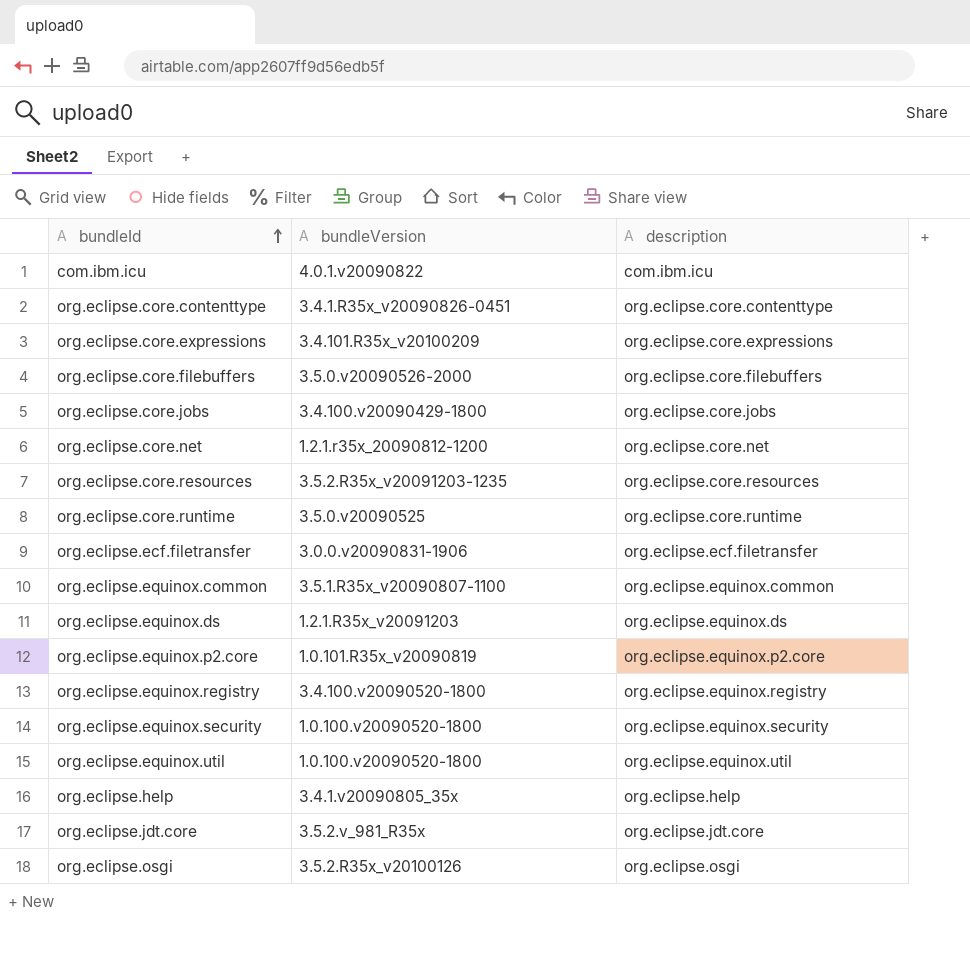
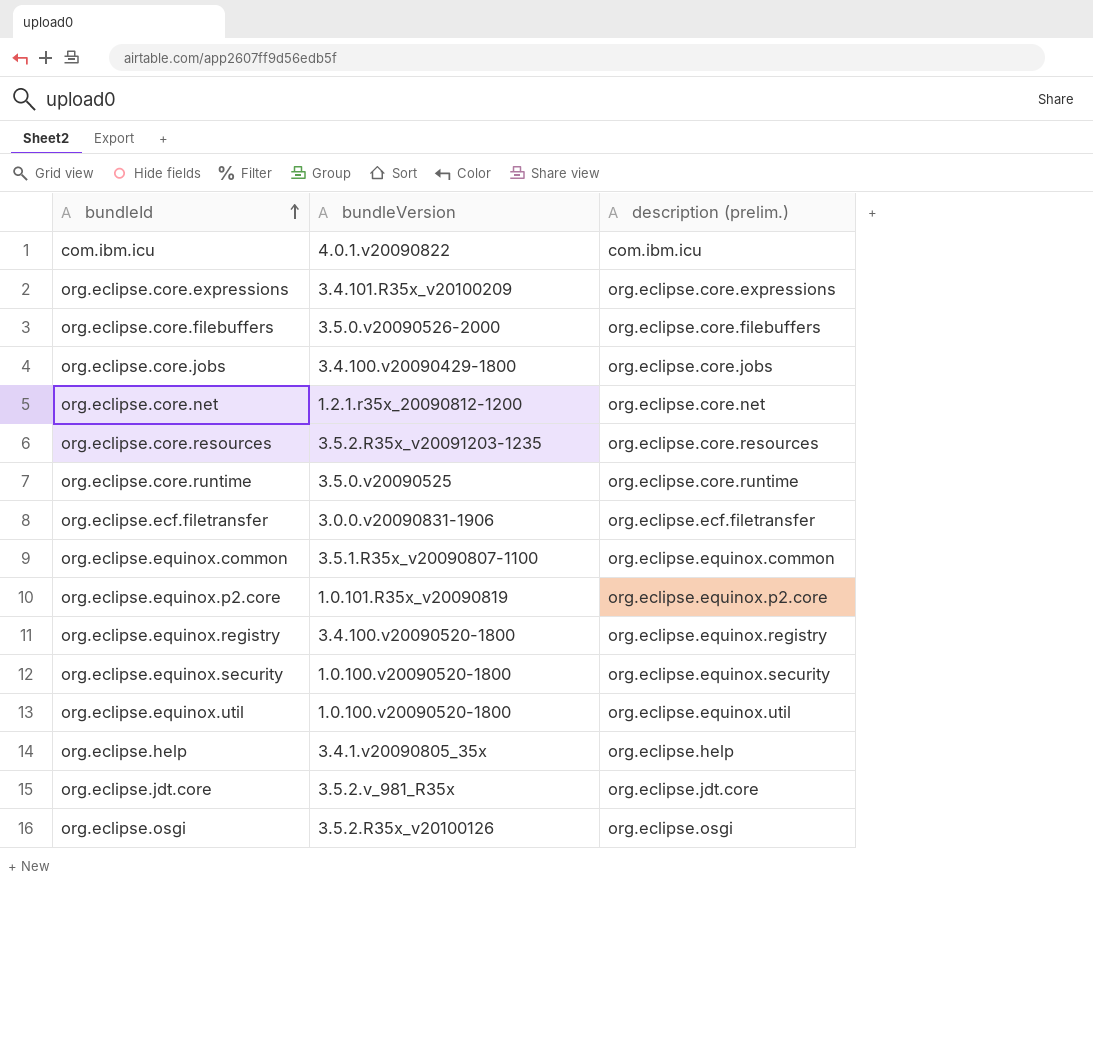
column name: description -> description (prelim.)
row org.eclipse.core.contenttype: 3.4.1.R35x_v20090826-0451 | org.eclipse.core.contenttype -> none
row org.eclipse.equinox.ds: 1.2.1.R35x_v20091203 | org.eclipse.equinox.ds -> none

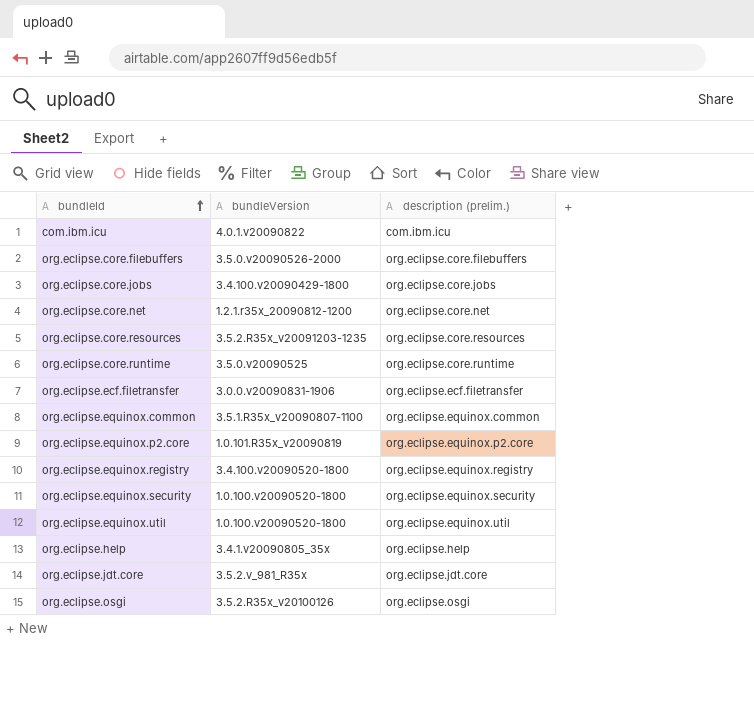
row org.eclipse.core.expressions: 3.4.101.R35x_v20100209 | org.eclipse.core.expressions -> none

